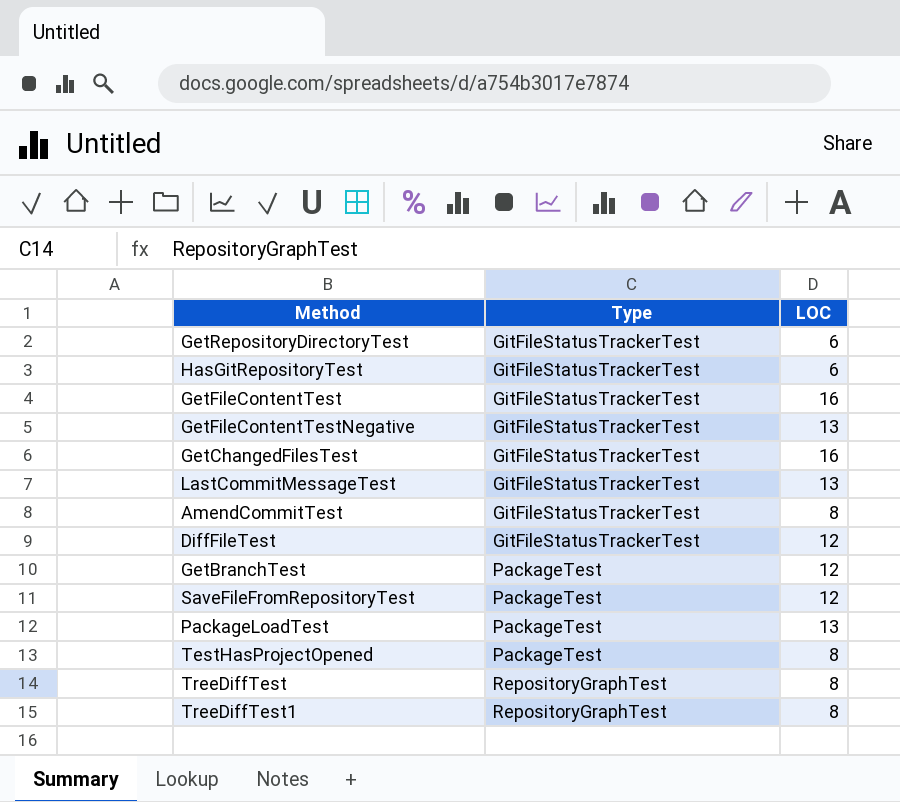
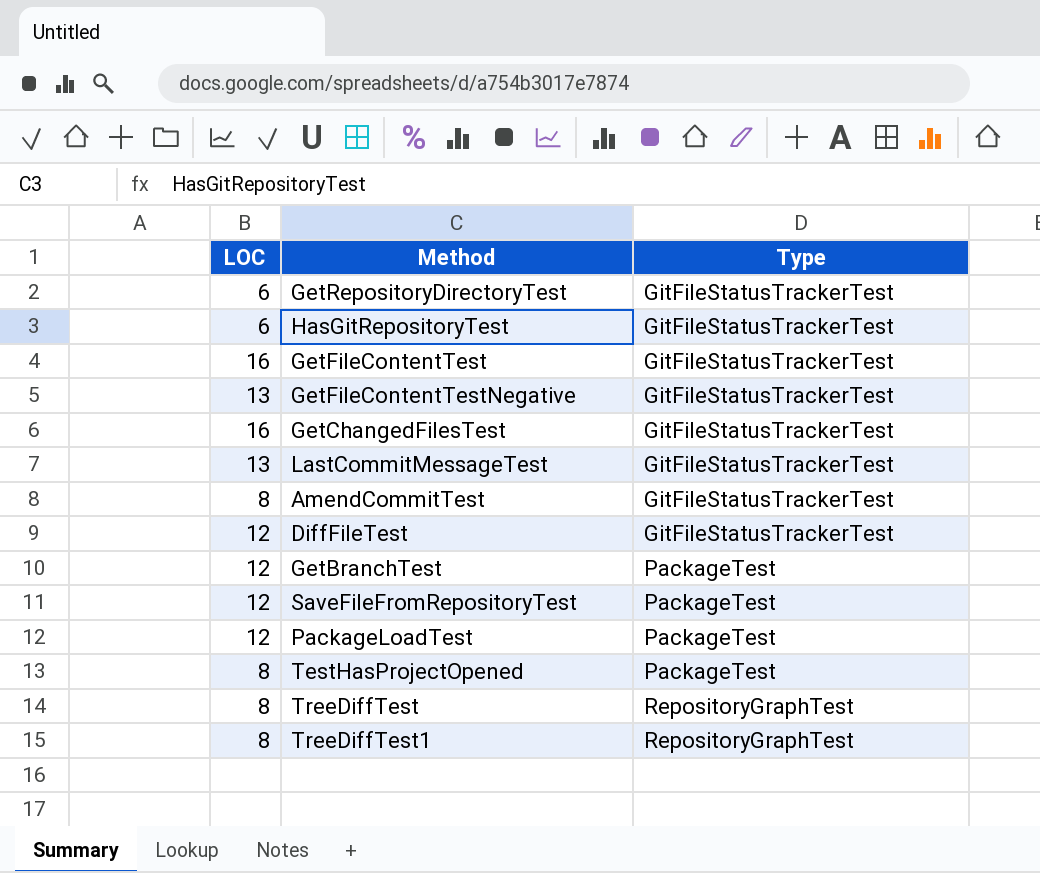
column LOC | position: 3 -> 1
PackageLoadTest | LOC: 13 -> 12

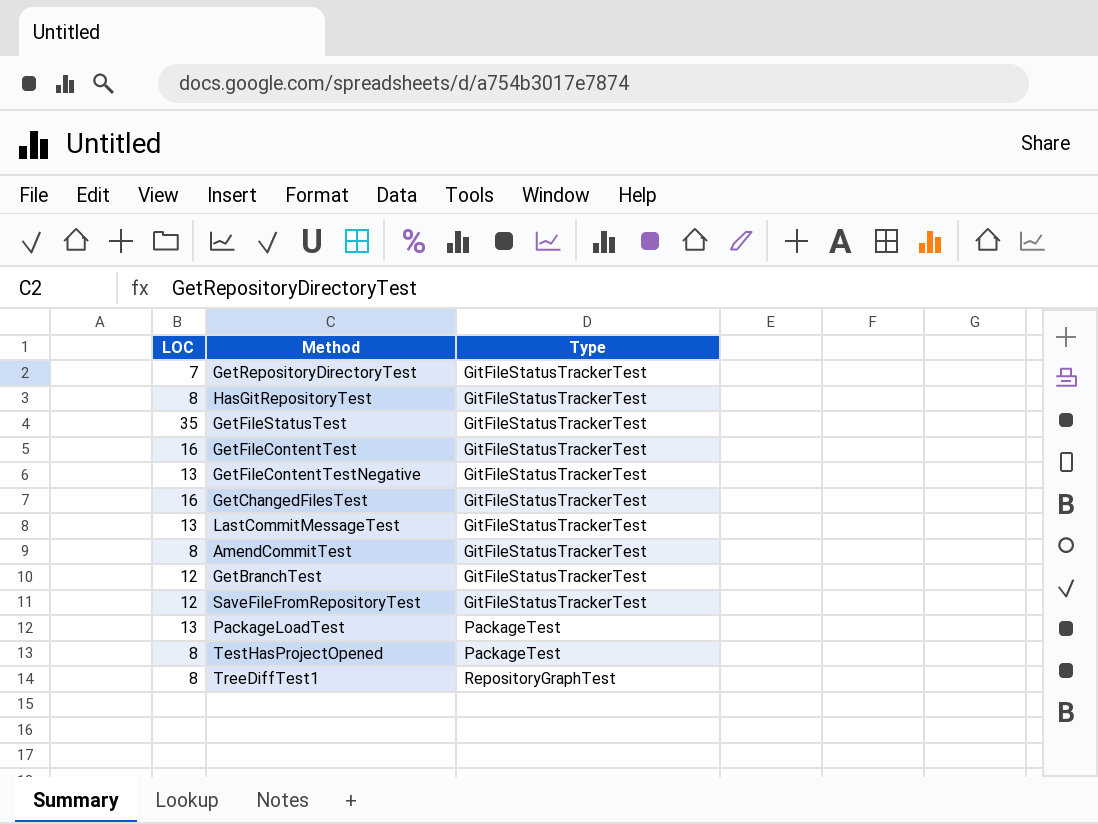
row DiffFileTest: 12 | GitFileStatusTrackerTest -> none
row TreeDiffTest: 8 | RepositoryGraphTest -> none
GetRepositoryDirectoryTest | LOC: 6 -> 7
HasGitRepositoryTest | LOC: 6 -> 8
row GetFileStatusTest: none -> 35 | GitFileStatusTrackerTest
GetBranchTest | Type: PackageTest -> GitFileStatusTrackerTest
SaveFileFromRepositoryTest | Type: PackageTest -> GitFileStatusTrackerTest
PackageLoadTest | LOC: 12 -> 13

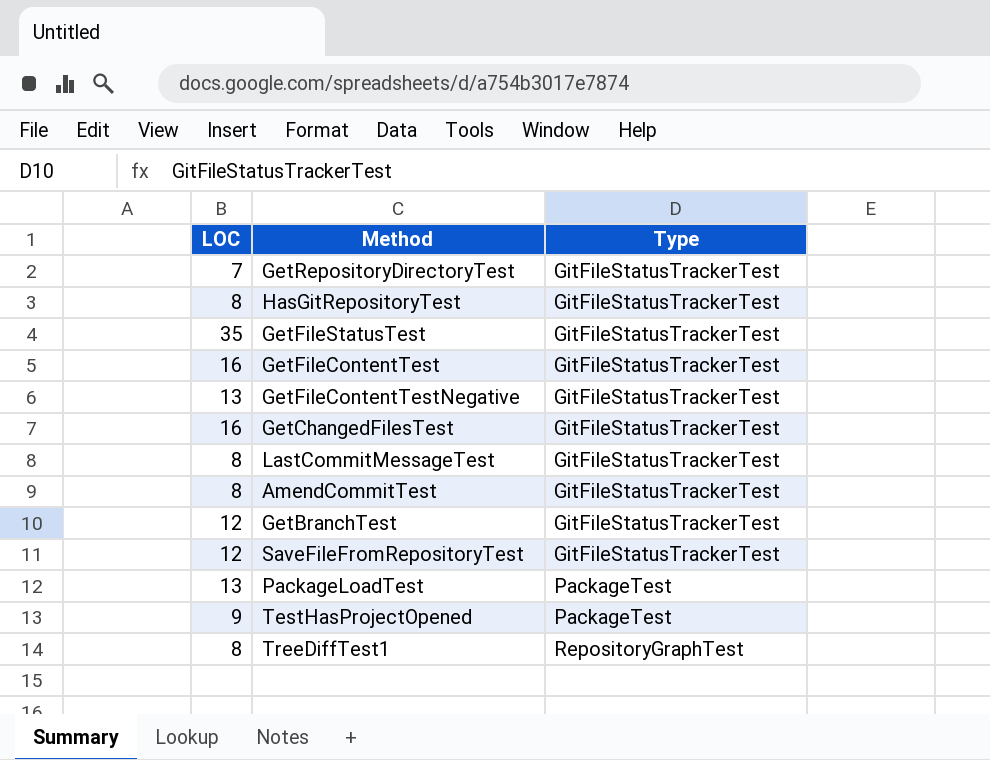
LastCommitMessageTest | LOC: 13 -> 8
TestHasProjectOpened | LOC: 8 -> 9

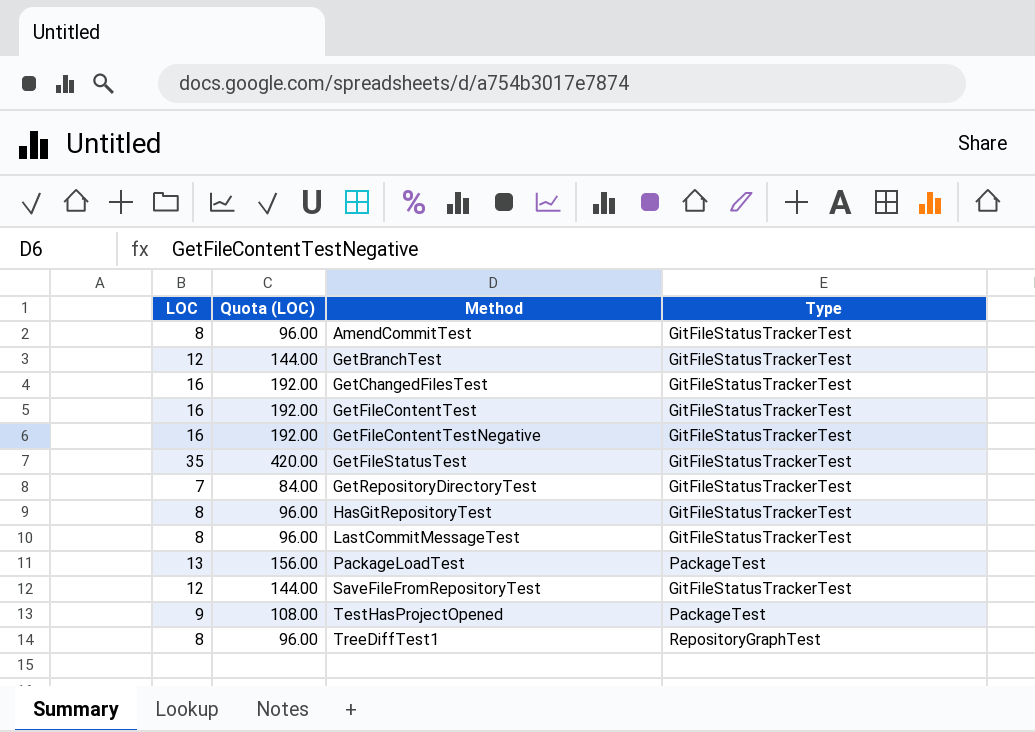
row order: Type ascending -> Method ascending
column Quota (LOC) | formula: none -> [LOC] * 12
GetFileContentTestNegative | LOC: 13 -> 16

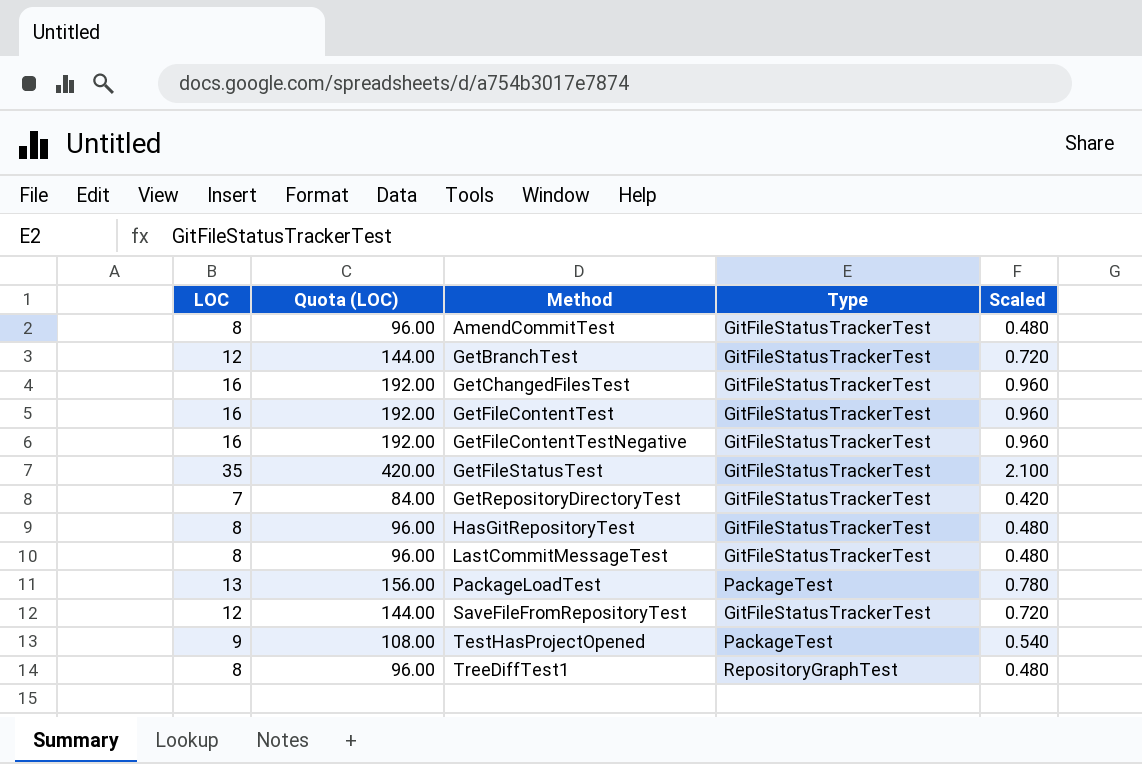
column Scaled | formula: none -> [LOC] * 0.06

